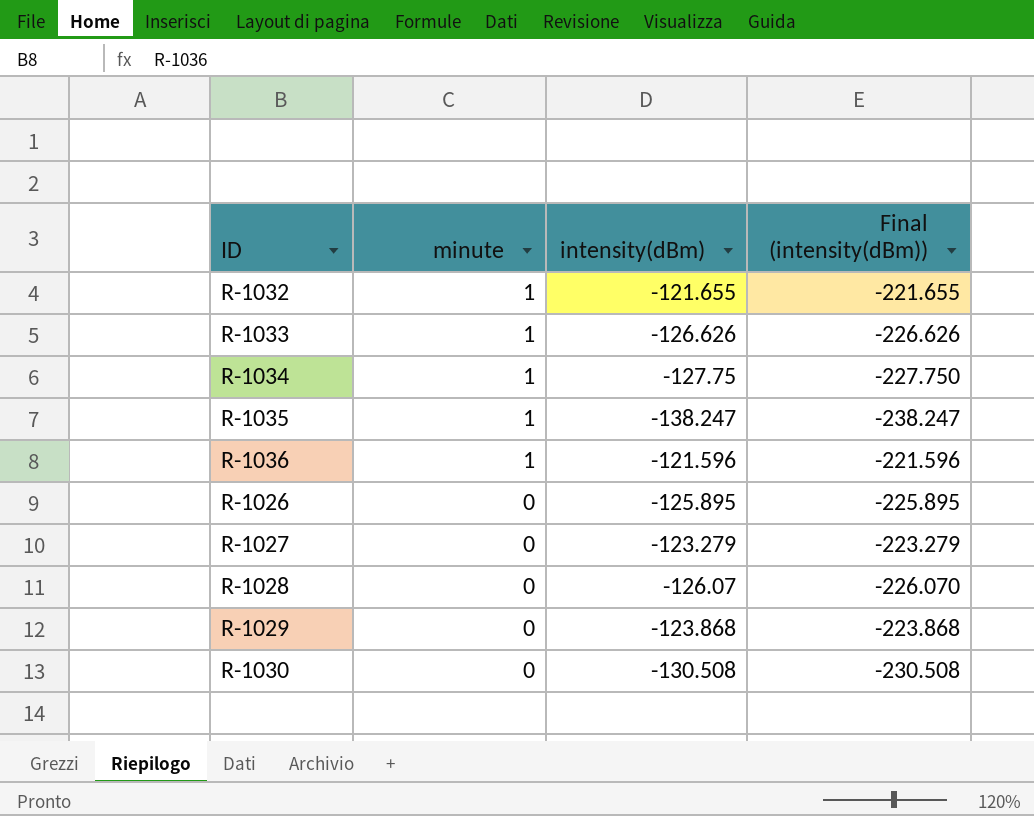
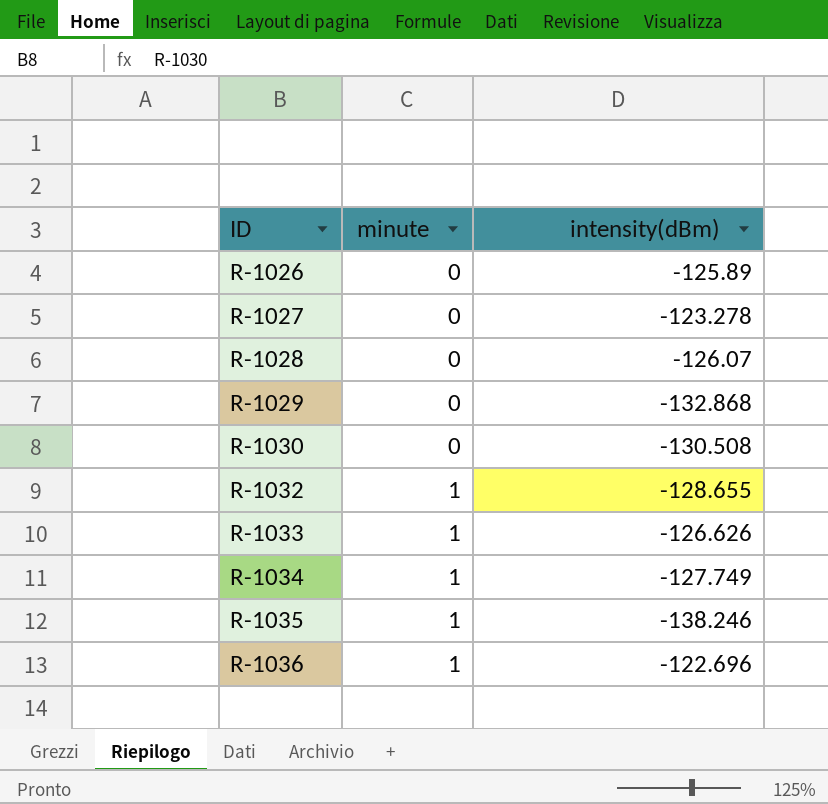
row order: minute descending -> ID ascending
column Final (intensity(dBm)) | formula: [intensity(dBm)] - 100 -> none
R-1026 | intensity(dBm): -125.895 -> -125.89
R-1027 | intensity(dBm): -123.279 -> -123.278
R-1029 | intensity(dBm): -123.868 -> -132.868
R-1032 | intensity(dBm): -121.655 -> -128.655
R-1034 | intensity(dBm): -127.75 -> -127.749
R-1035 | intensity(dBm): -138.247 -> -138.246
R-1036 | intensity(dBm): -121.596 -> -122.696

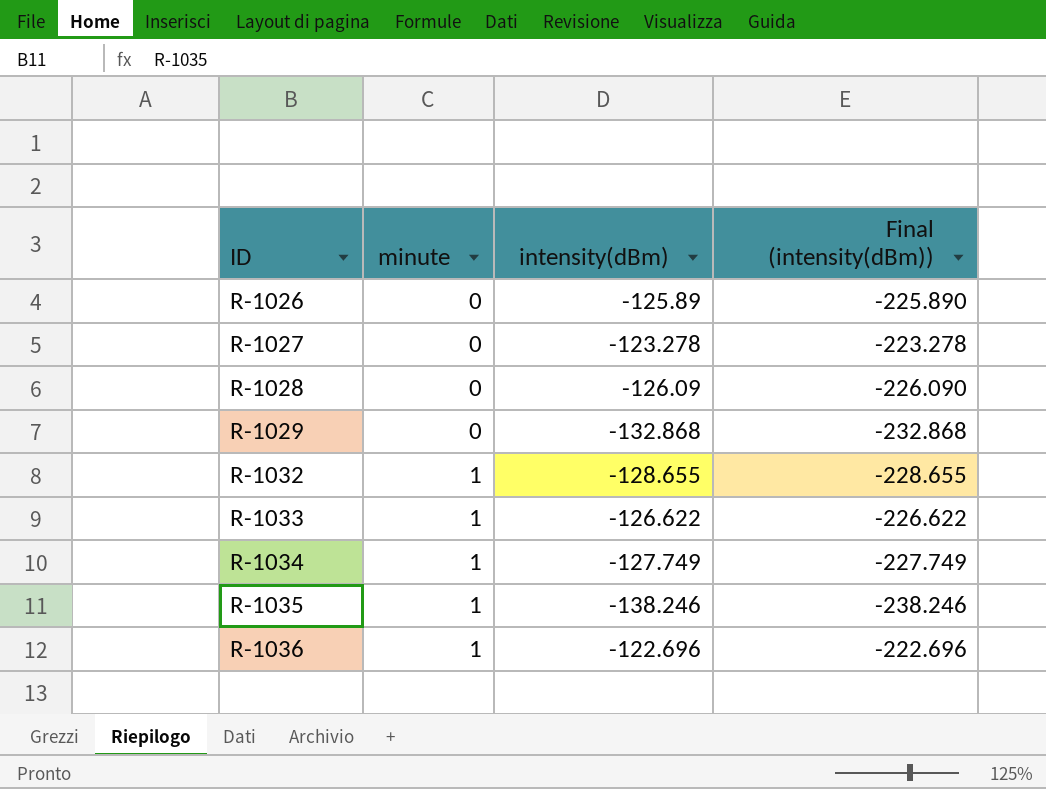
column Final (intensity(dBm)) | formula: none -> [intensity(dBm)] - 100
row R-1030: 0 | -130.508 -> none
R-1028 | intensity(dBm): -126.07 -> -126.09
R-1033 | intensity(dBm): -126.626 -> -126.622

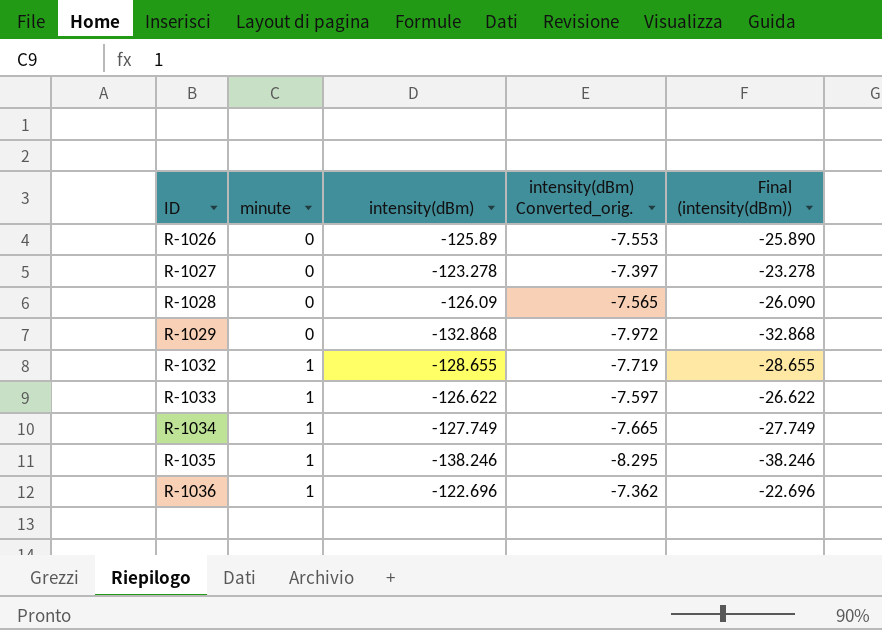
column intensity(dBm) Converted_orig. | formula: none -> [intensity(dBm)] * 0.06
column Final (intensity(dBm)) | formula: [intensity(dBm)] - 100 -> [intensity(dBm)] + 100

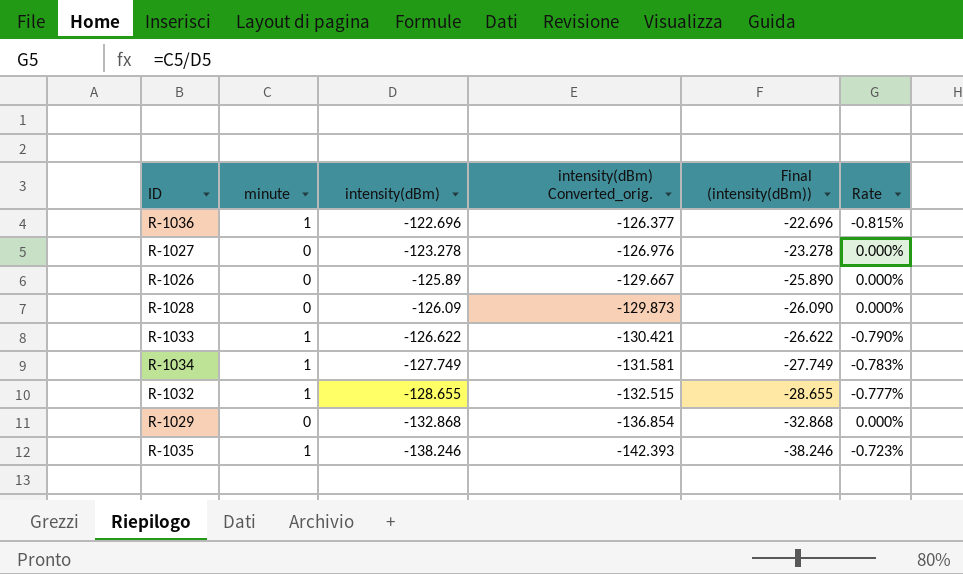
row order: ID ascending -> intensity(dBm) descending
column intensity(dBm) Converted_orig. | formula: [intensity(dBm)] * 0.06 -> [intensity(dBm)] * 1.03
column Rate | formula: none -> [minute] / [intensity(dBm)]

